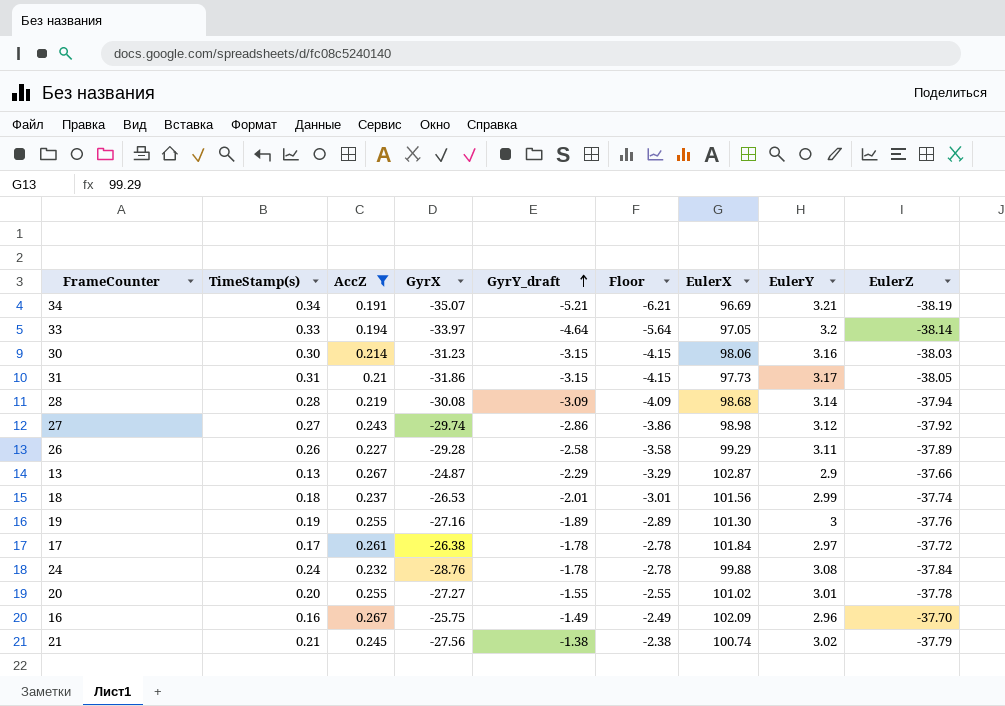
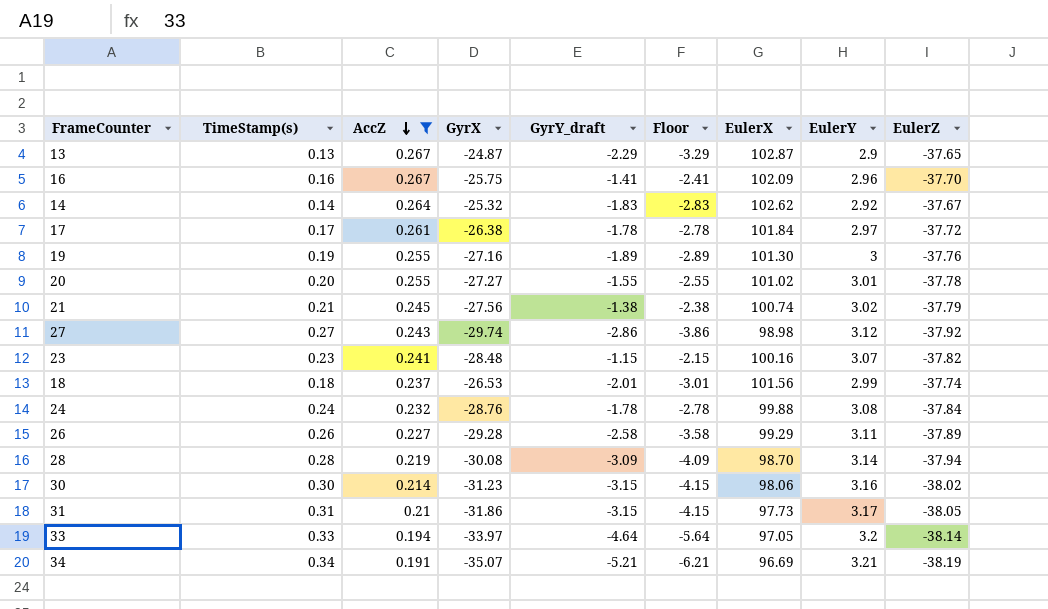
row order: GyrY_draft ascending -> AccZ descending
13 | EulerZ: -37.66 -> -37.65
16 | GyrY_draft: -1.49 -> -1.41
16 | Floor: -2.49 -> -2.41
row 14: none -> 0.14 | 0.264 | -25.32 | -1.83 | -2.83 | 102.62 | 2.92 | -37.67
row 23: none -> 0.23 | 0.241 | -28.48 | -1.15 | -2.15 | 100.16 | 3.07 | -37.82
28 | EulerX: 98.68 -> 98.70
30 | EulerZ: -38.03 -> -38.02

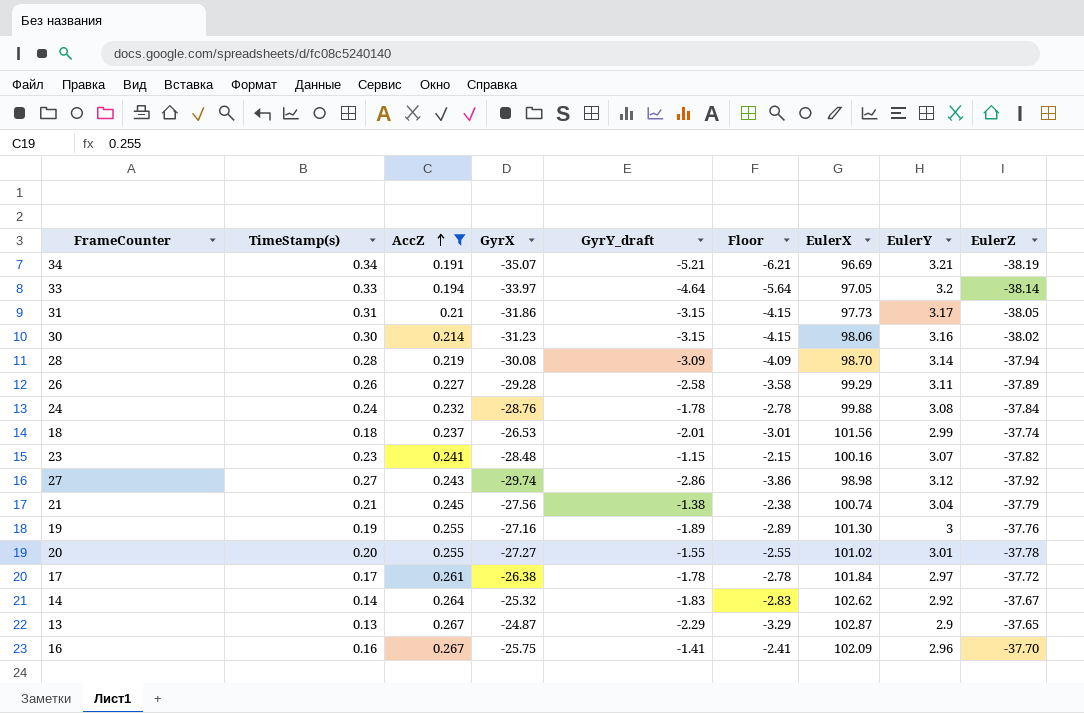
row order: AccZ descending -> AccZ ascending
21 | EulerY: 3.02 -> 3.04

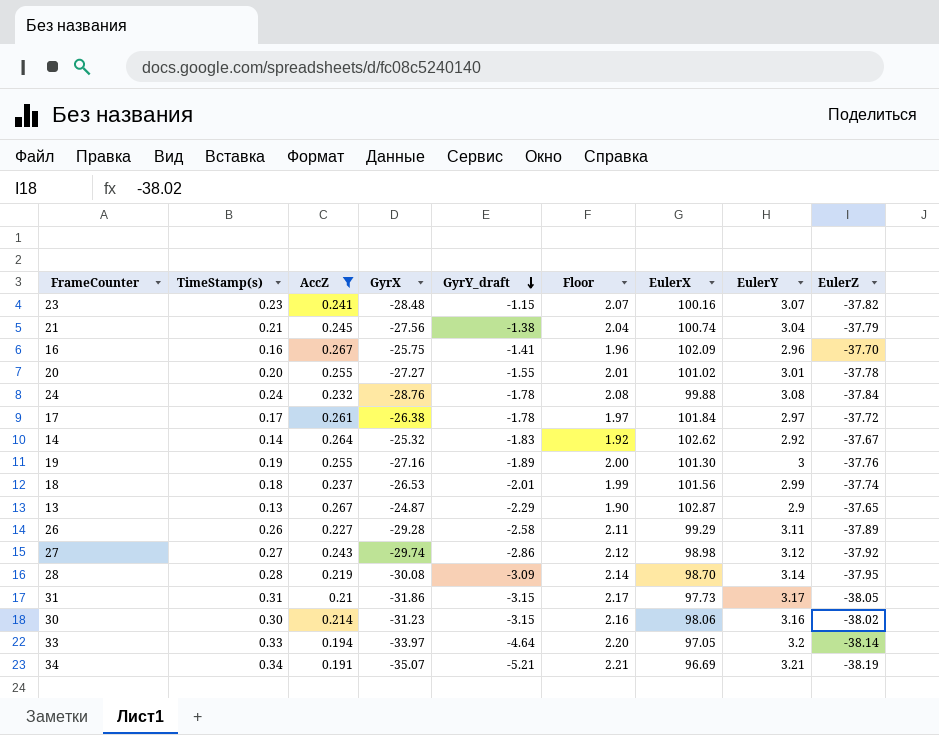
row order: AccZ ascending -> GyrY_draft descending
column Floor | formula: [GyrY_draft] - 1 -> [EulerY] - 1
28 | EulerZ: -37.94 -> -37.95

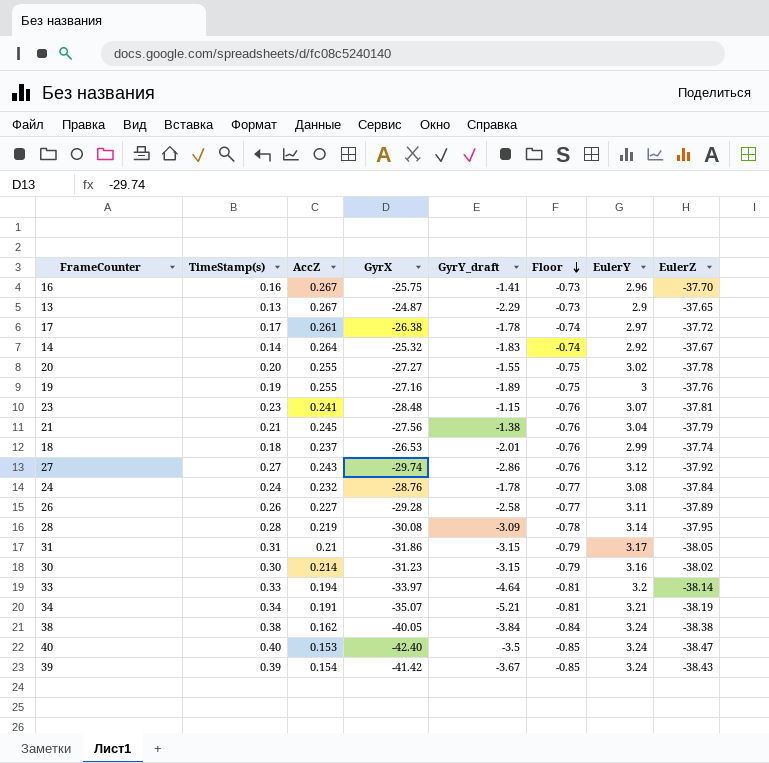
filter: AccZ >= 0.191 -> none
row order: GyrY_draft descending -> Floor descending
column EulerX | position: 7 -> none
column Floor | formula: [EulerY] - 1 -> [AccZ] - 1
20 | EulerY: 3.01 -> 3.02
23 | EulerZ: -37.82 -> -37.81

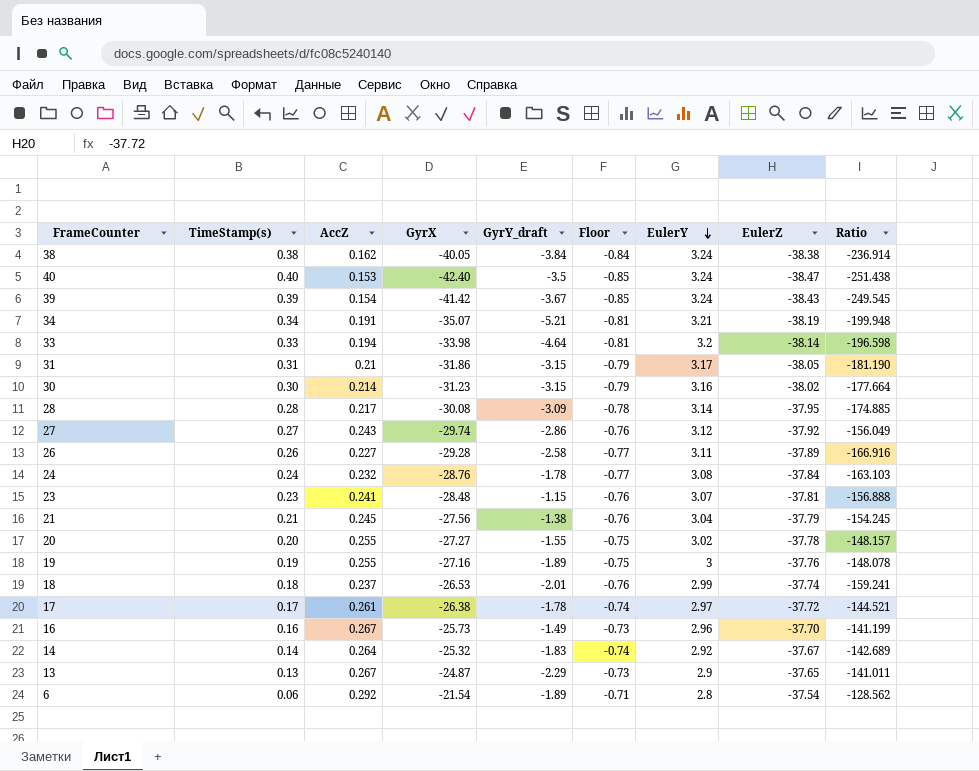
row order: Floor descending -> EulerY descending
column Ratio | formula: none -> [EulerZ] / [AccZ]
33 | GyrX: -33.97 -> -33.98
28 | AccZ: 0.219 -> 0.217
16 | GyrX: -25.75 -> -25.73
16 | GyrY_draft: -1.41 -> -1.49
row 6: none -> 0.06 | 0.292 | -21.54 | -1.89 | -0.71 | 2.8 | -37.54 | -128.562

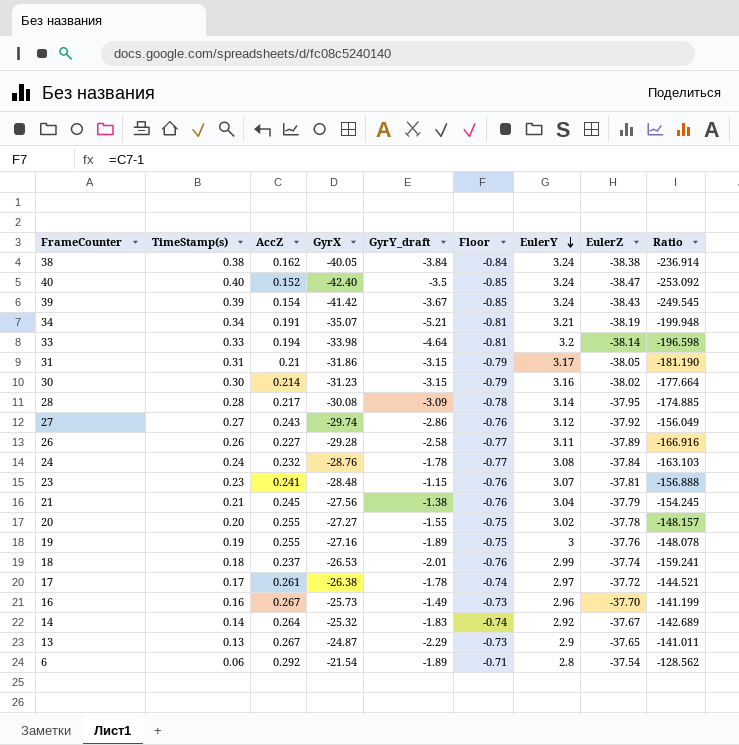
40 | AccZ: 0.153 -> 0.152
40 | Ratio: -251.438 -> -253.092

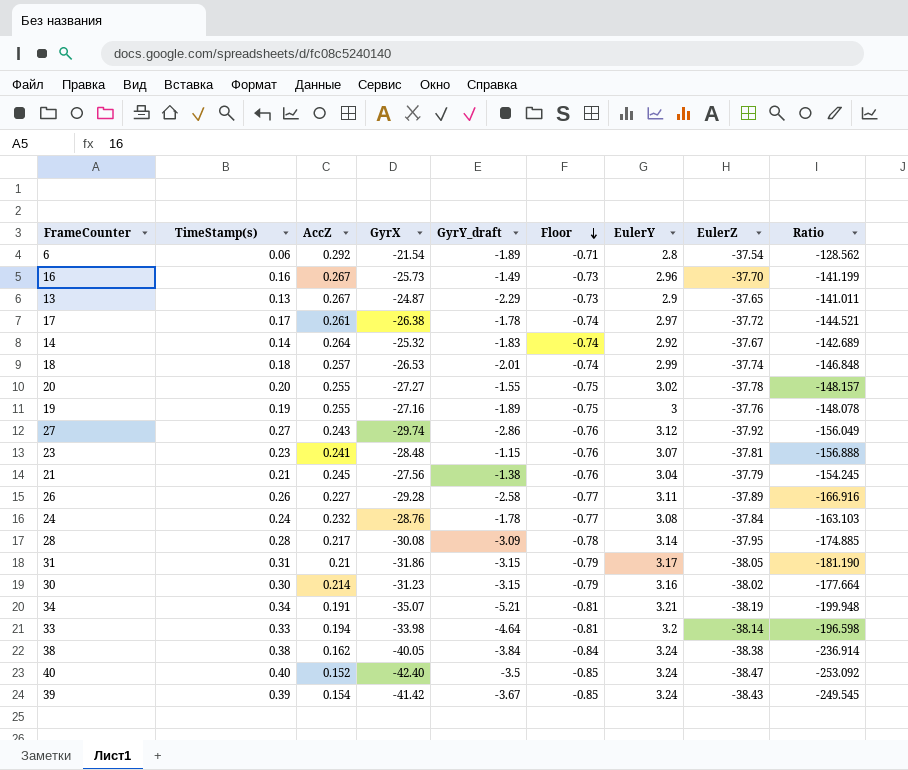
row order: EulerY descending -> Floor descending
18 | AccZ: 0.237 -> 0.257
18 | Floor: -0.76 -> -0.74
18 | Ratio: -159.241 -> -146.848

